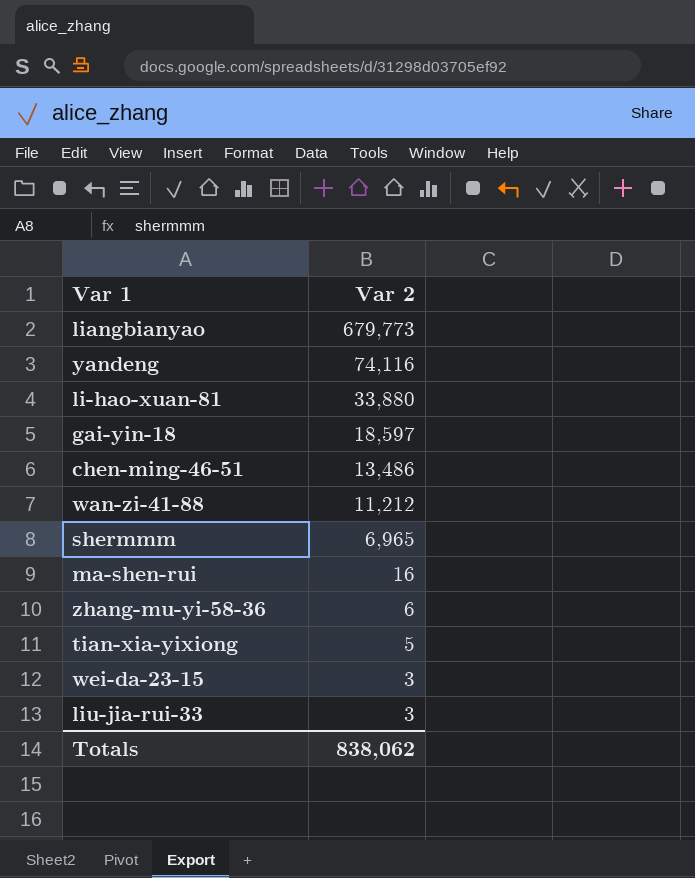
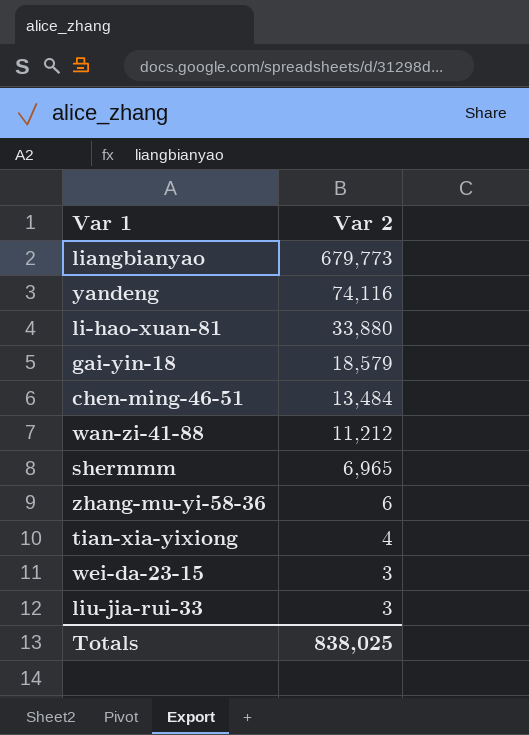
row ma-shen-rui: 16 -> none
gai-yin-18 | Var 2: 18,597 -> 18,579
chen-ming-46-51 | Var 2: 13,486 -> 13,484
tian-xia-yixiong | Var 2: 5 -> 4
Totals | Var 2: 838,062 -> 838,025

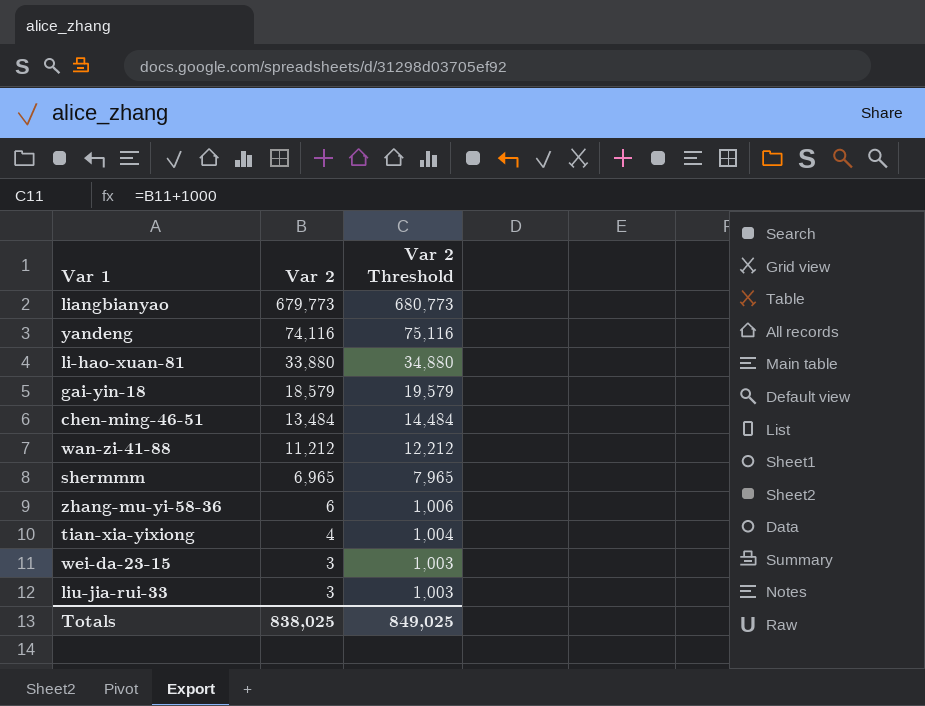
column Var 2 Threshold | formula: none -> [Var 2] + 1000

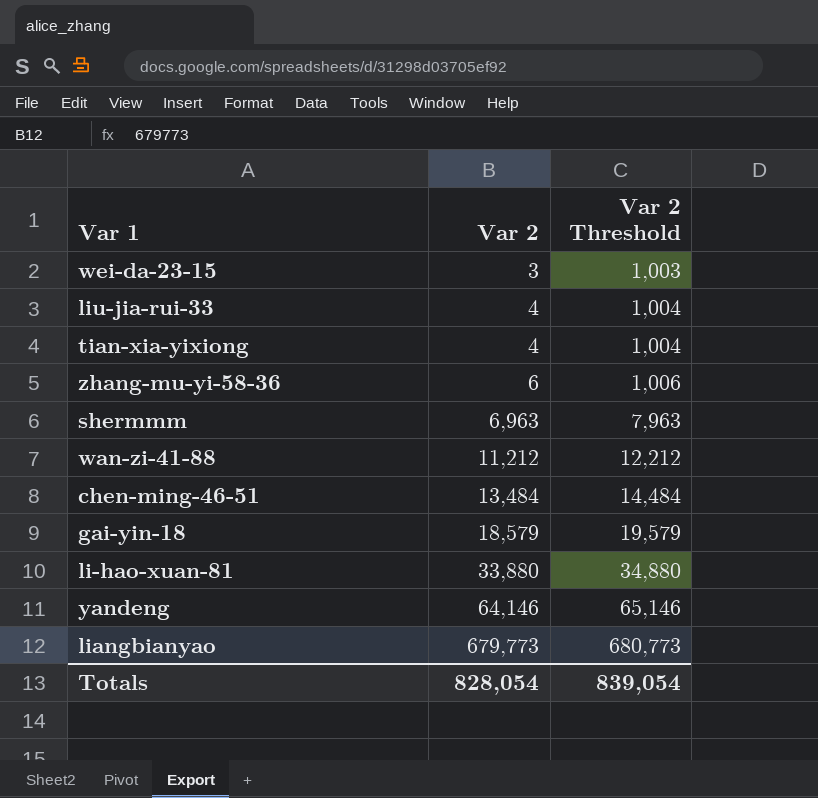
row order: Var 2 descending -> Var 2 ascending
liu-jia-rui-33 | Var 2: 3 -> 4
liu-jia-rui-33 | Var 2 Threshold: 1,003 -> 1,004
shermmm | Var 2: 6,965 -> 6,963
shermmm | Var 2 Threshold: 7,965 -> 7,963
yandeng | Var 2: 74,116 -> 64,146
yandeng | Var 2 Threshold: 75,116 -> 65,146
Totals | Var 2: 838,025 -> 828,054
Totals | Var 2 Threshold: 849,025 -> 839,054

